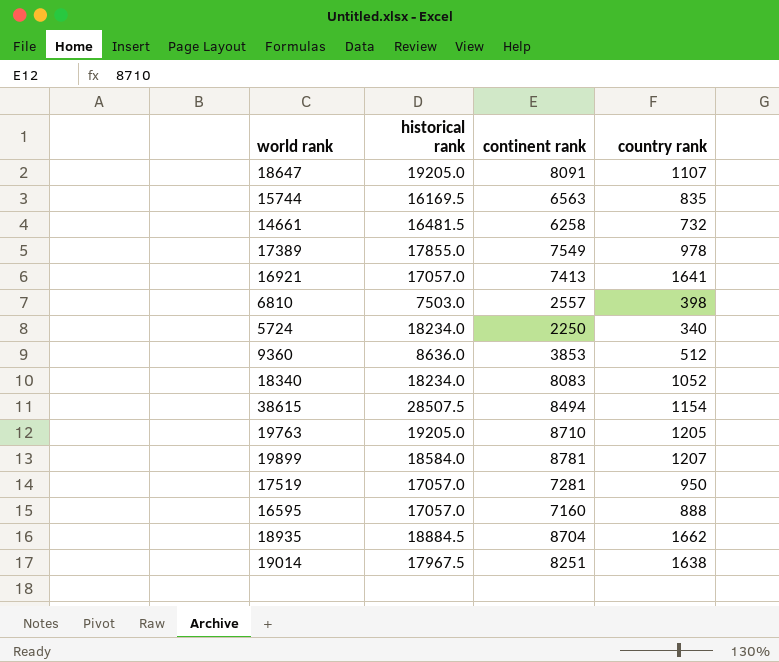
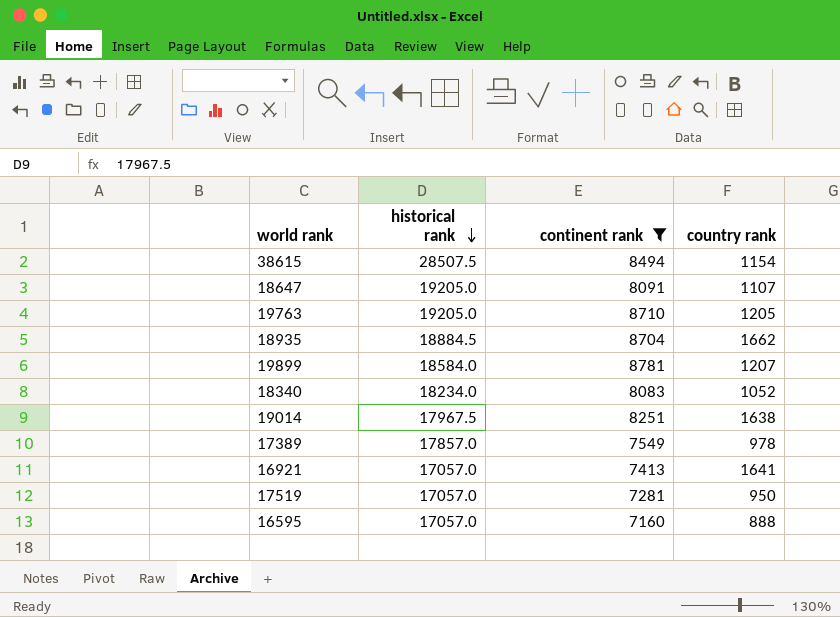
filter: none -> continent rank >= 7160
row order: none -> historical rank descending
17389 | historical rank: 17855.0 -> 17857.0

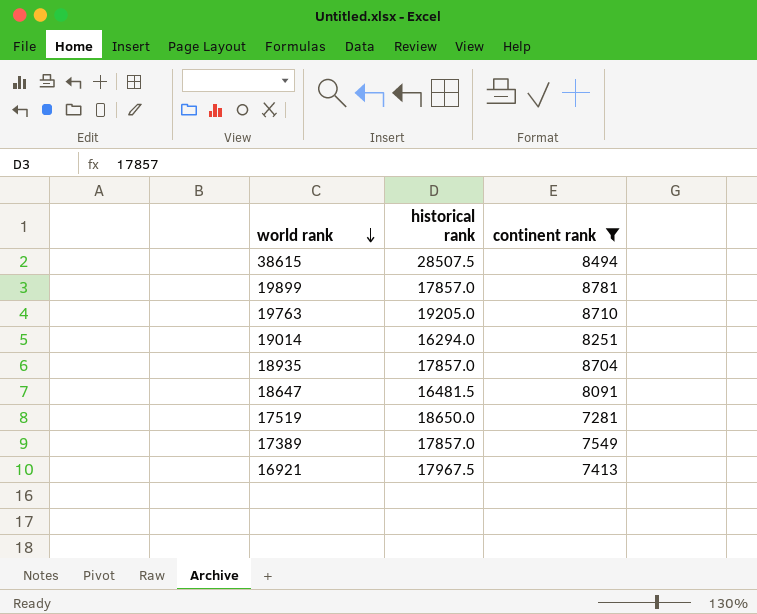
row order: historical rank descending -> world rank descending
column country rank | position: 4 -> none
row 18340: 18234.0 | 8083 | 1052 -> none
row 16595: 17057.0 | 7160 | 888 -> none
19899 | historical rank: 18584.0 -> 17857.0
19014 | historical rank: 17967.5 -> 16294.0
18935 | historical rank: 18884.5 -> 17857.0
18647 | historical rank: 19205.0 -> 16481.5
17519 | historical rank: 17057.0 -> 18650.0
16921 | historical rank: 17057.0 -> 17967.5

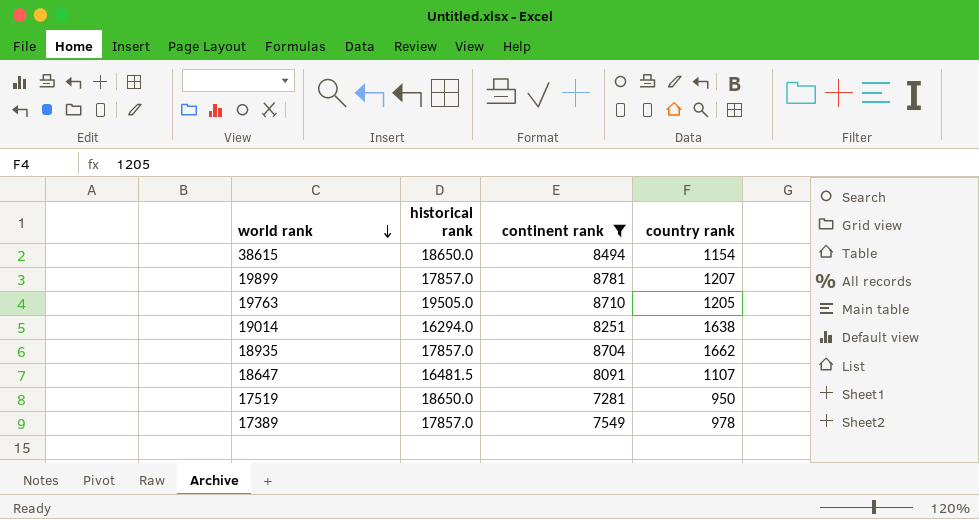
column country rank | position: none -> 4
row 16921: 17967.5 | 7413 -> none
38615 | historical rank: 28507.5 -> 18650.0
19763 | historical rank: 19205.0 -> 19505.0

